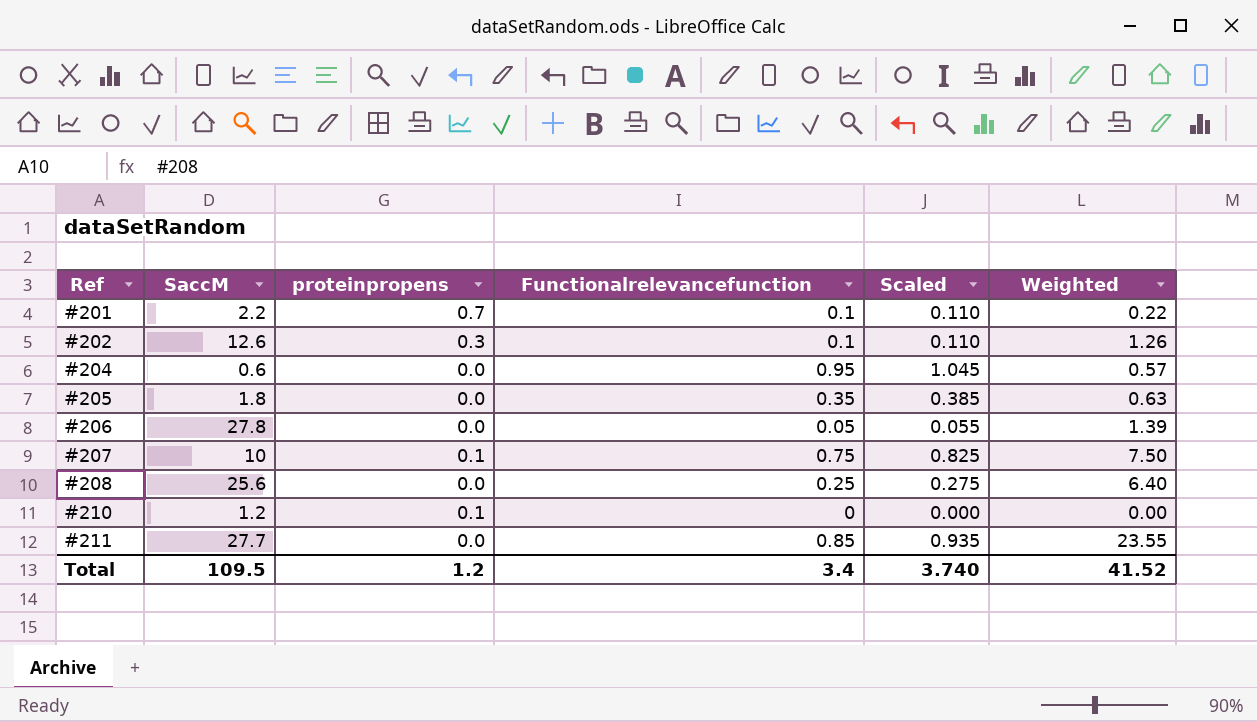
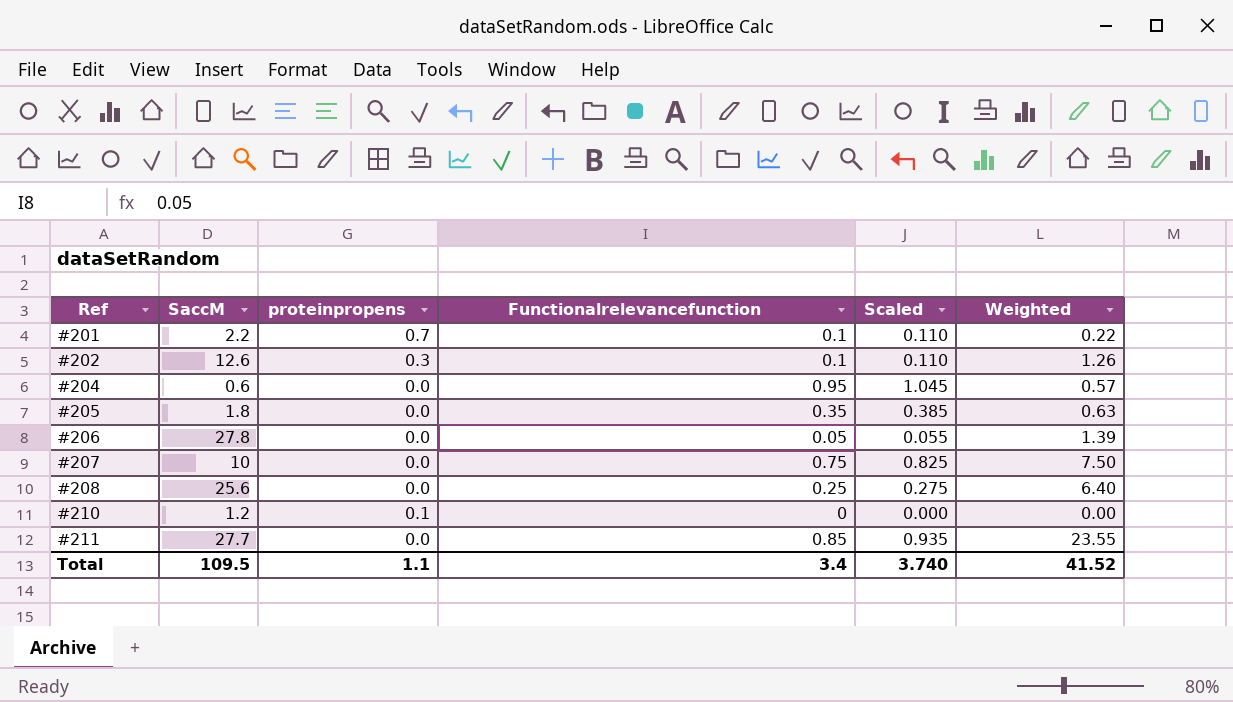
#207 | proteinpropens: 0.1 -> 0.0
Total | proteinpropens: 1.2 -> 1.1

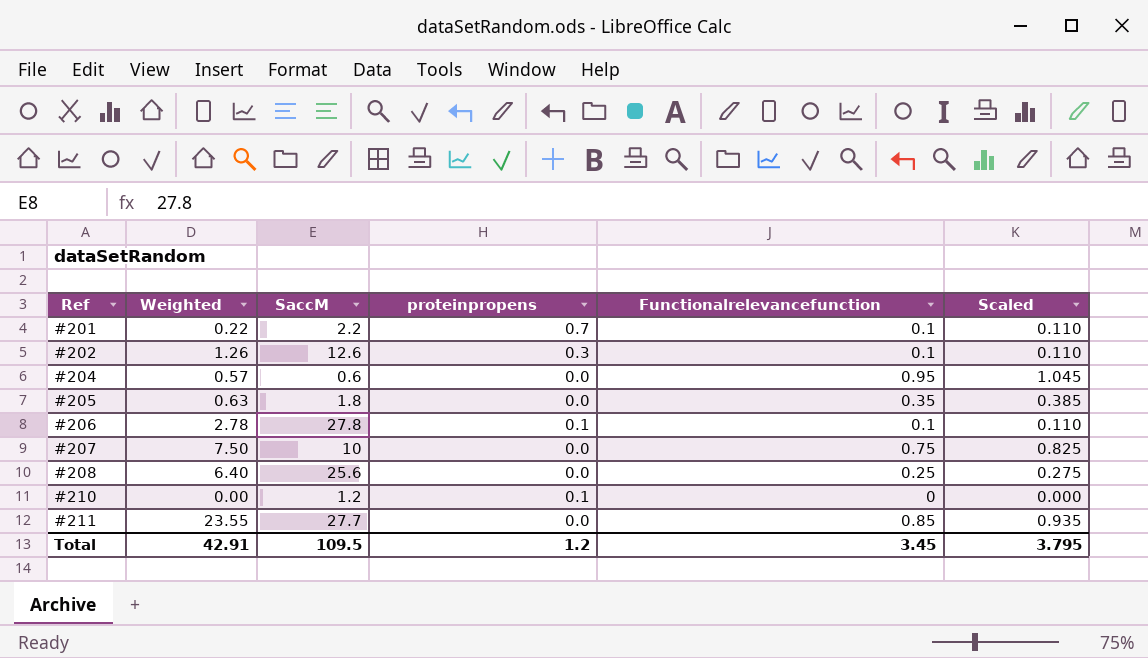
column Weighted | position: 6 -> 2
#206 | Weighted: 1.39 -> 2.78
#206 | proteinpropens: 0.0 -> 0.1
#206 | Functionalrelevancefunction: 0.05 -> 0.1
#206 | Scaled: 0.055 -> 0.110
Total | Weighted: 41.52 -> 42.91
Total | proteinpropens: 1.1 -> 1.2
Total | Functionalrelevancefunction: 3.4 -> 3.45
Total | Scaled: 3.740 -> 3.795

